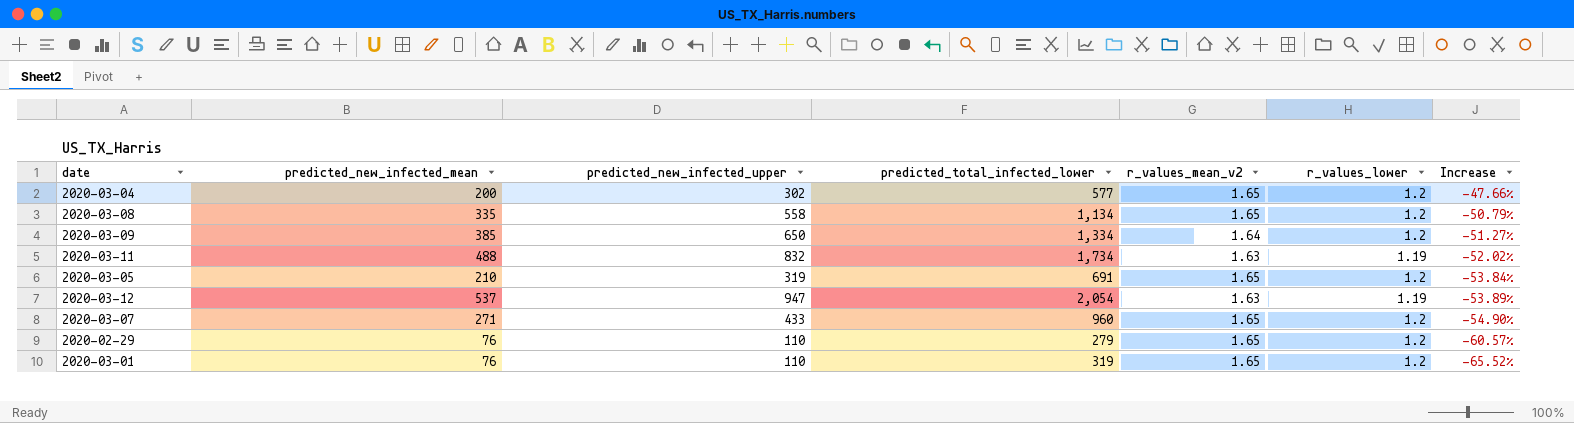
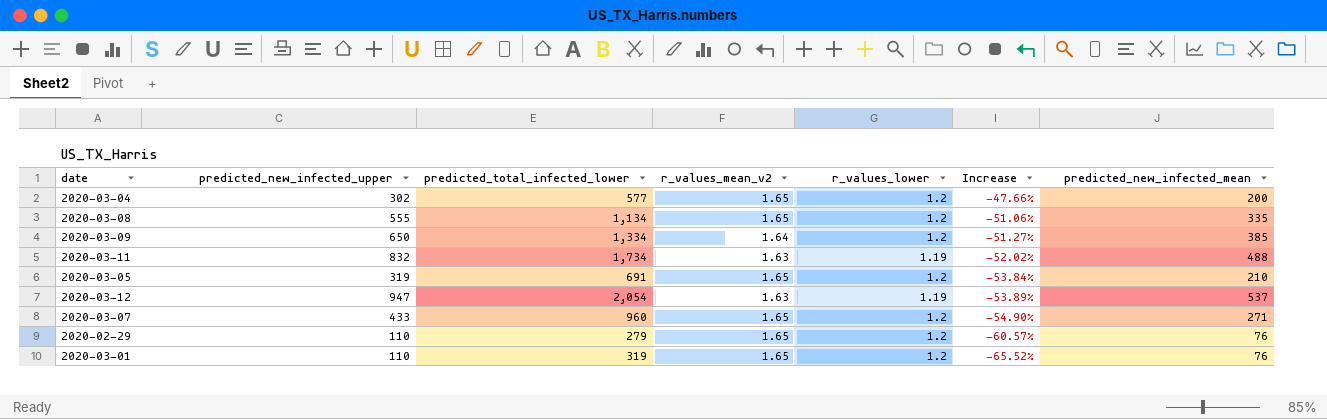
column predicted_new_infected_mean | position: 2 -> 7
2020-03-08 | predicted_new_infected_upper: 558 -> 555
2020-03-08 | Increase: -50.79% -> -51.06%

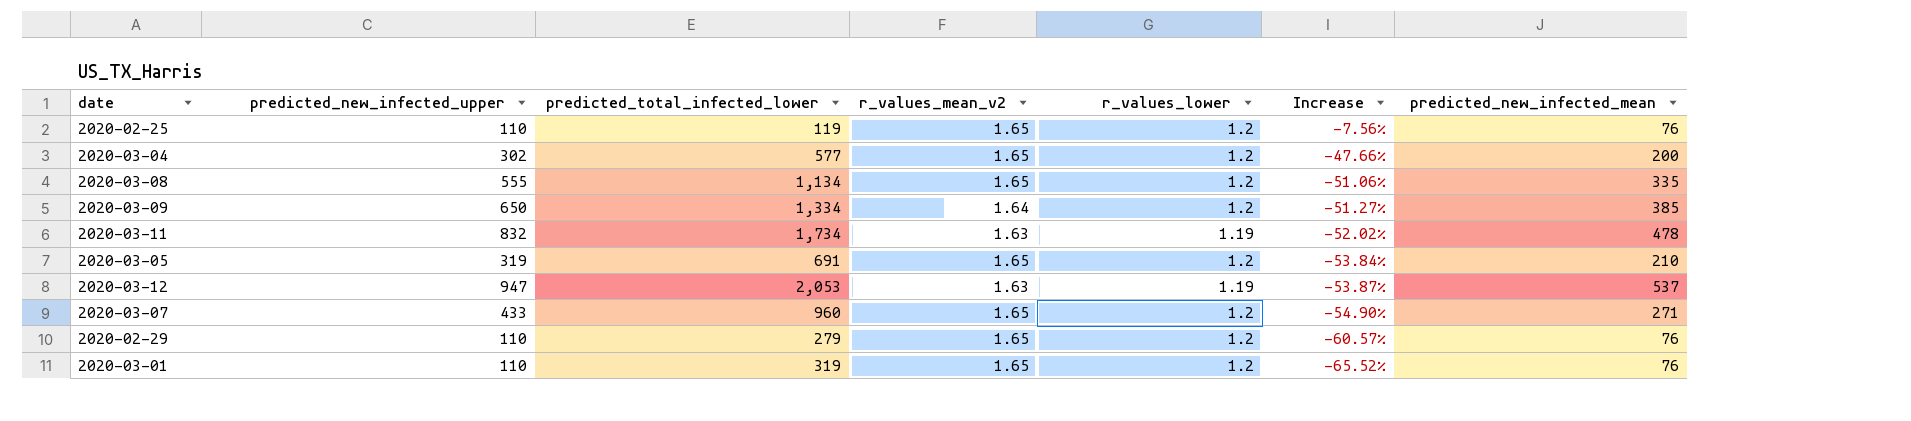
row 2020-02-25: none -> 110 | 119 | 1.65 | 1.2 | -7.56% | 76
2020-03-11 | predicted_new_infected_mean: 488 -> 478
2020-03-12 | predicted_total_infected_lower: 2,054 -> 2,053
2020-03-12 | Increase: -53.89% -> -53.87%

